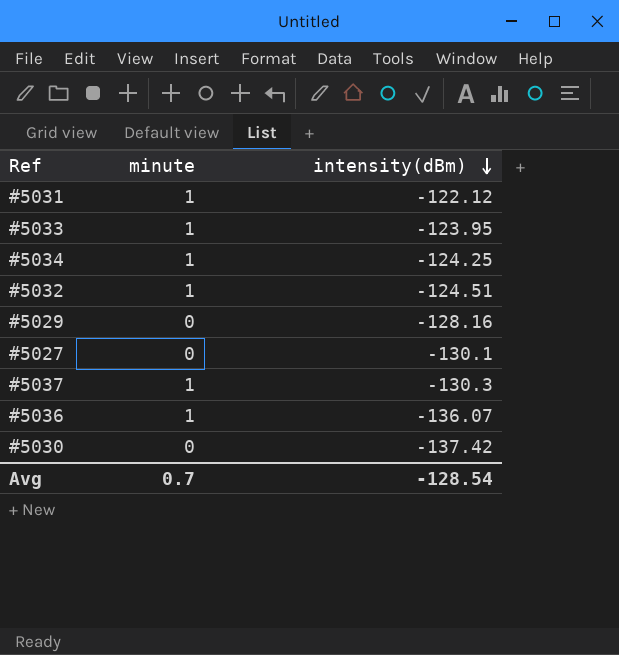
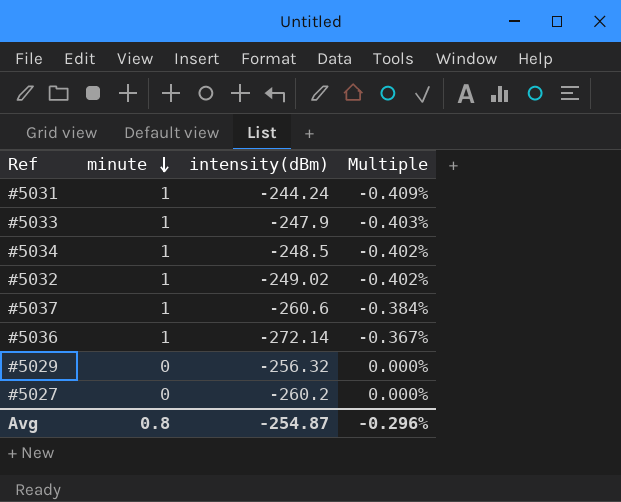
row order: intensity(dBm) descending -> minute descending
column Multiple | formula: none -> [minute] / [intensity(dBm)]
row #5030: 0 | -137.42 -> none
#5031 | intensity(dBm): -122.12 -> -244.24
#5033 | intensity(dBm): -123.95 -> -247.9
#5034 | intensity(dBm): -124.25 -> -248.5
#5032 | intensity(dBm): -124.51 -> -249.02
#5037 | intensity(dBm): -130.3 -> -260.6
#5036 | intensity(dBm): -136.07 -> -272.14
#5029 | intensity(dBm): -128.16 -> -256.32
#5027 | intensity(dBm): -130.1 -> -260.2
Avg | minute: 0.7 -> 0.8
Avg | intensity(dBm): -128.54 -> -254.87

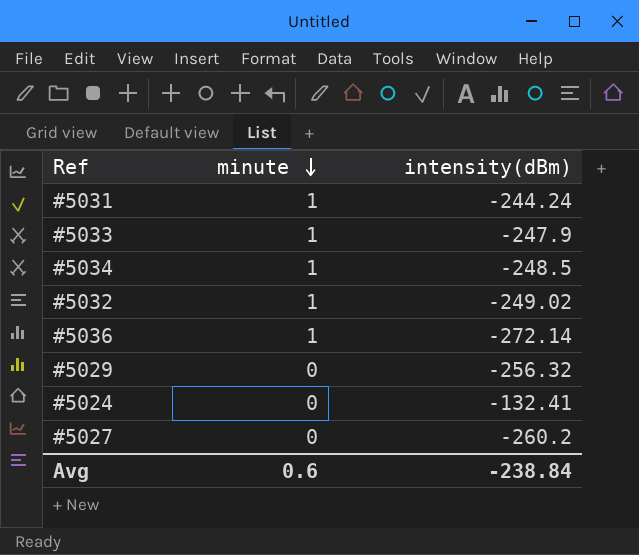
column Multiple | formula: [minute] / [intensity(dBm)] -> none
row #5037: 1 | -260.6 | -0.384% -> none
row #5024: none -> 0 | -132.41
Avg | minute: 0.8 -> 0.6
Avg | intensity(dBm): -254.87 -> -238.84

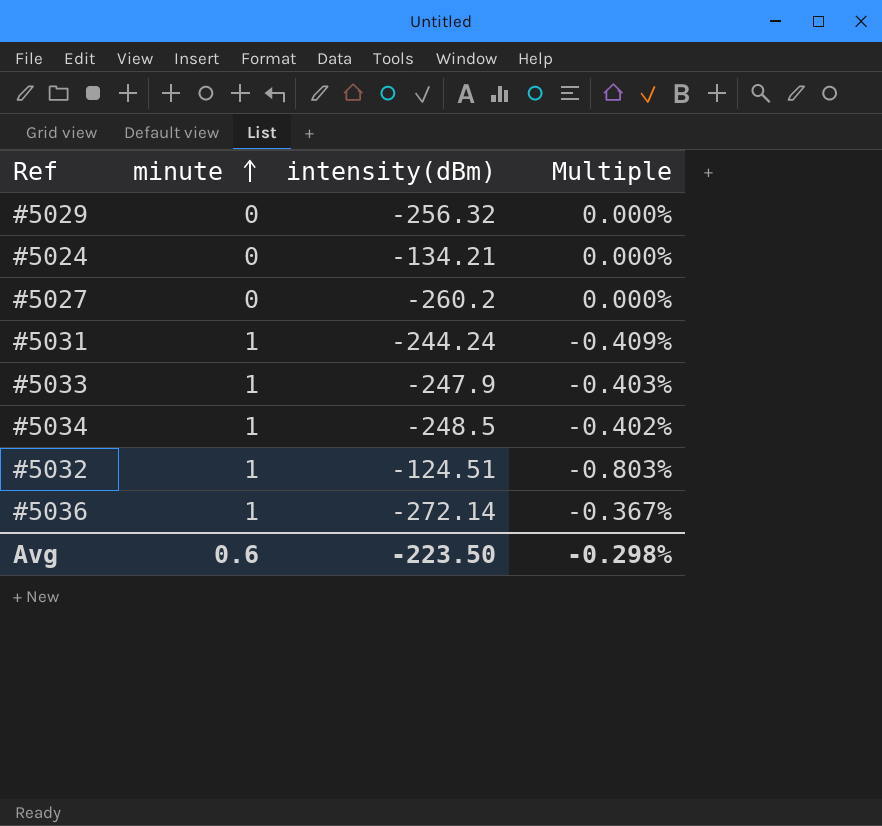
row order: minute descending -> minute ascending
column Multiple | formula: none -> [minute] / [intensity(dBm)]
#5024 | intensity(dBm): -132.41 -> -134.21
#5032 | intensity(dBm): -249.02 -> -124.51
Avg | intensity(dBm): -238.84 -> -223.50

